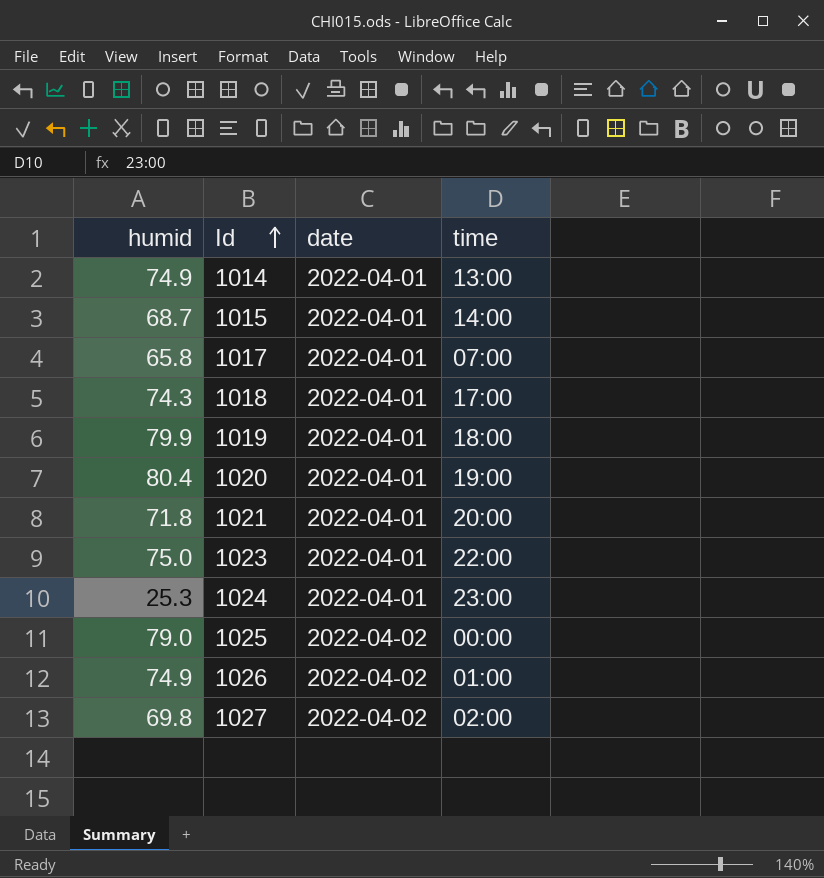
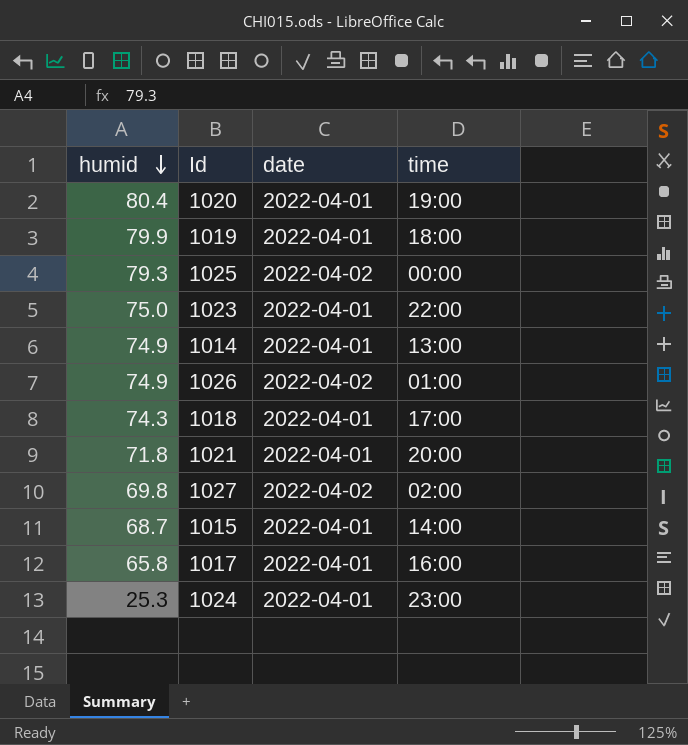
row order: Id ascending -> humid descending
1025 | humid: 79.0 -> 79.3
1017 | time: 07:00 -> 16:00

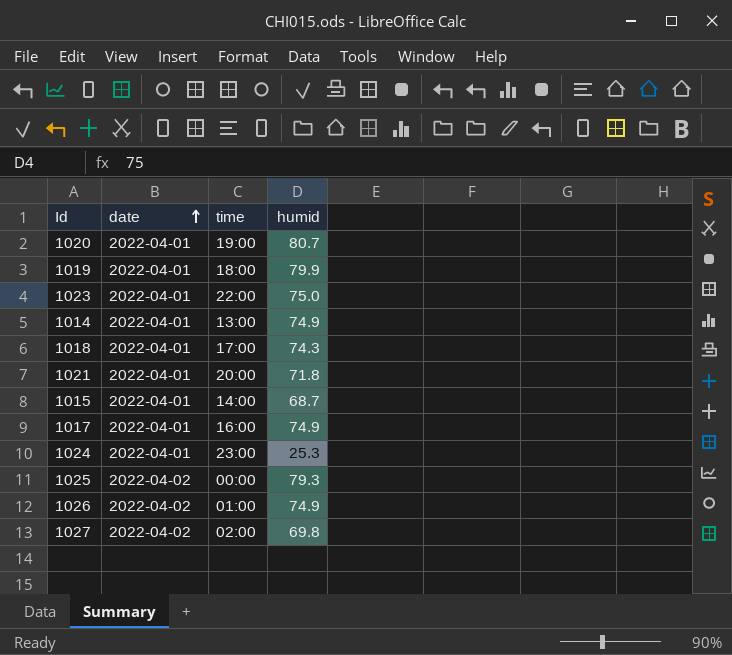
row order: humid descending -> date ascending
column humid | position: 1 -> 4
1020 | humid: 80.4 -> 80.7
1017 | humid: 65.8 -> 74.9

